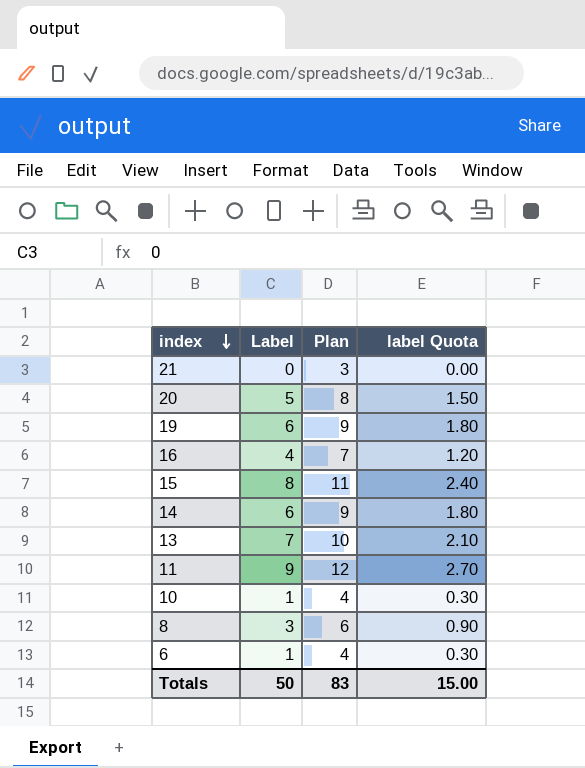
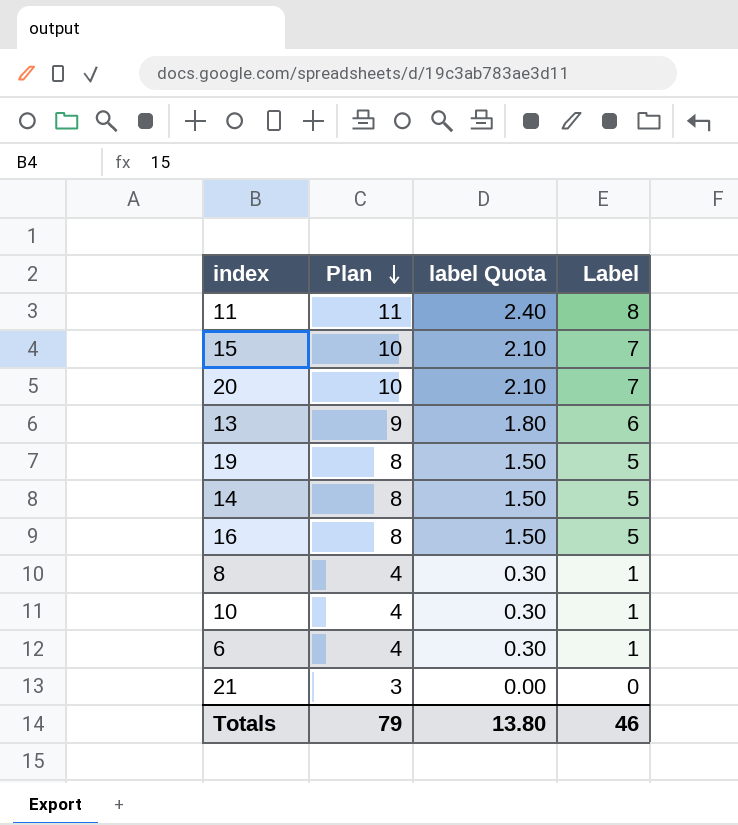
row order: index descending -> Plan descending
column Label | position: 2 -> 4
11 | Plan: 12 -> 11
11 | label Quota: 2.70 -> 2.40
11 | Label: 9 -> 8
15 | Plan: 11 -> 10
15 | label Quota: 2.40 -> 2.10
15 | Label: 8 -> 7
20 | Plan: 8 -> 10
20 | label Quota: 1.50 -> 2.10
20 | Label: 5 -> 7
13 | Plan: 10 -> 9
13 | label Quota: 2.10 -> 1.80
13 | Label: 7 -> 6
19 | Plan: 9 -> 8
19 | label Quota: 1.80 -> 1.50
19 | Label: 6 -> 5
14 | Plan: 9 -> 8
14 | label Quota: 1.80 -> 1.50
14 | Label: 6 -> 5
16 | Plan: 7 -> 8
16 | label Quota: 1.20 -> 1.50
16 | Label: 4 -> 5
8 | Plan: 6 -> 4
8 | label Quota: 0.90 -> 0.30
8 | Label: 3 -> 1
Totals | Plan: 83 -> 79
Totals | label Quota: 15.00 -> 13.80
Totals | Label: 50 -> 46

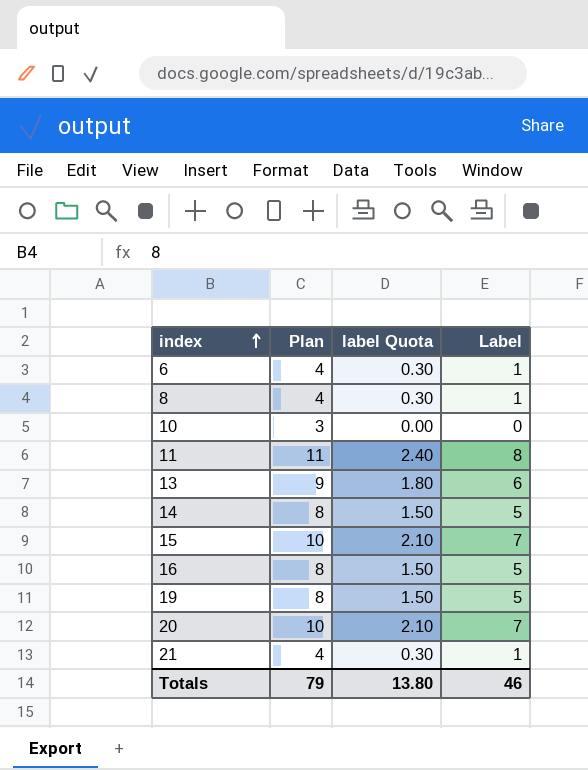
row order: Plan descending -> index ascending
10 | Plan: 4 -> 3
10 | label Quota: 0.30 -> 0.00
10 | Label: 1 -> 0
21 | Plan: 3 -> 4
21 | label Quota: 0.00 -> 0.30
21 | Label: 0 -> 1

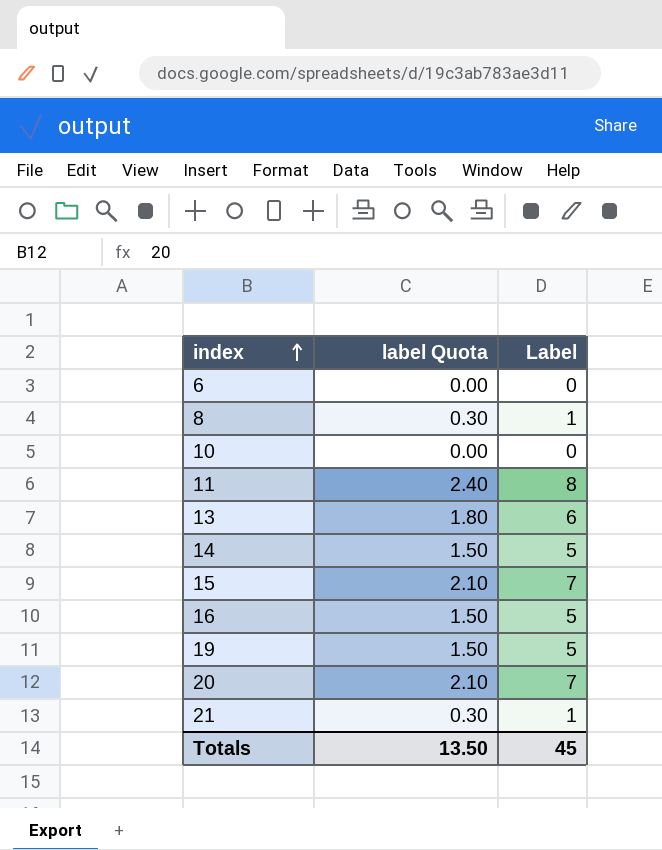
column Plan | formula: [Label] + 3 -> none
6 | label Quota: 0.30 -> 0.00
6 | Label: 1 -> 0
Totals | label Quota: 13.80 -> 13.50
Totals | Label: 46 -> 45

